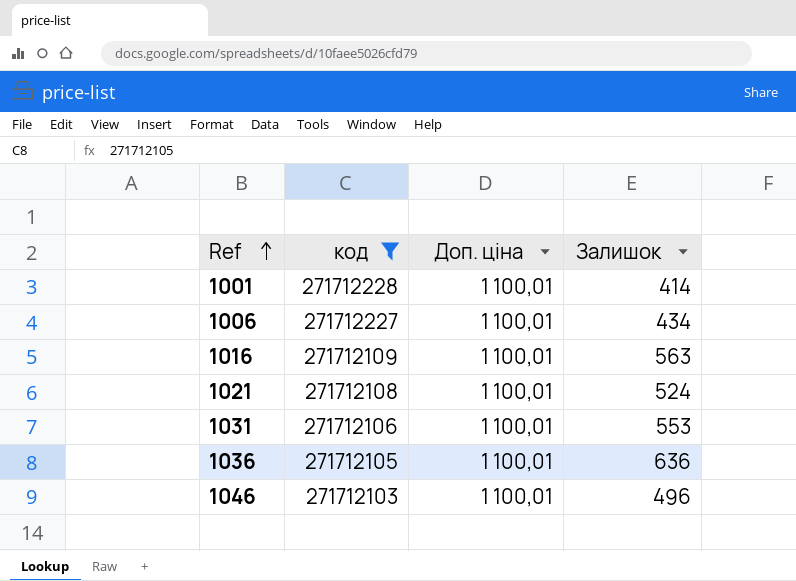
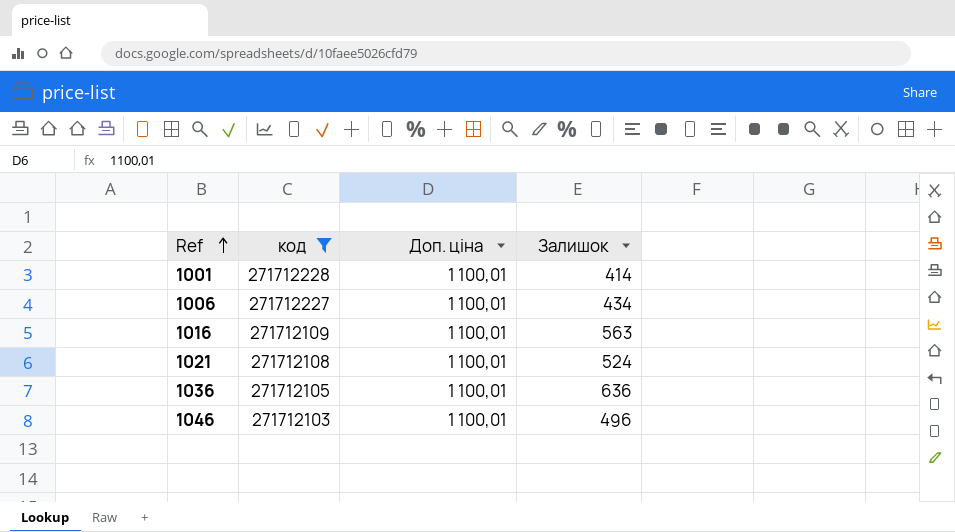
row 1031: 271712106 | 1 100,01 | 553 -> none

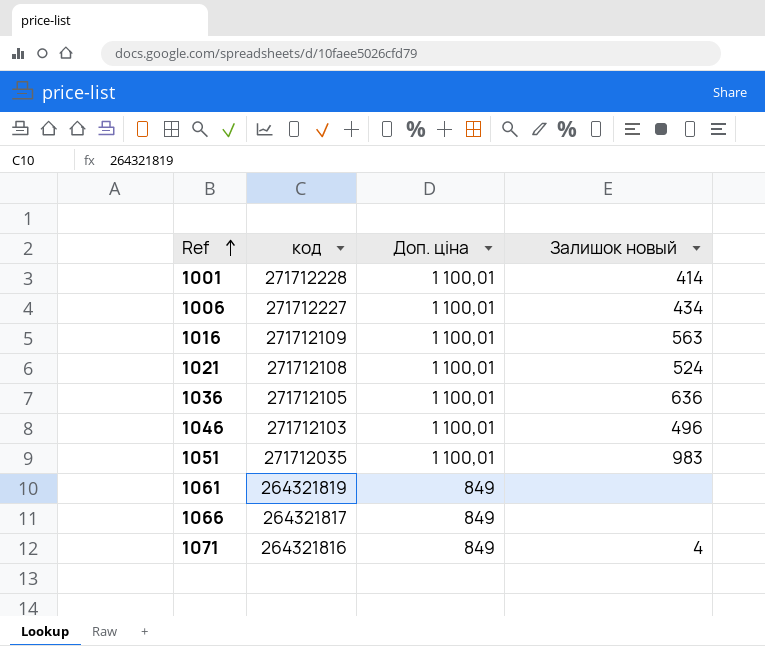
filter: код >= 271712103 -> none
column name: Залишок -> Залишок новый

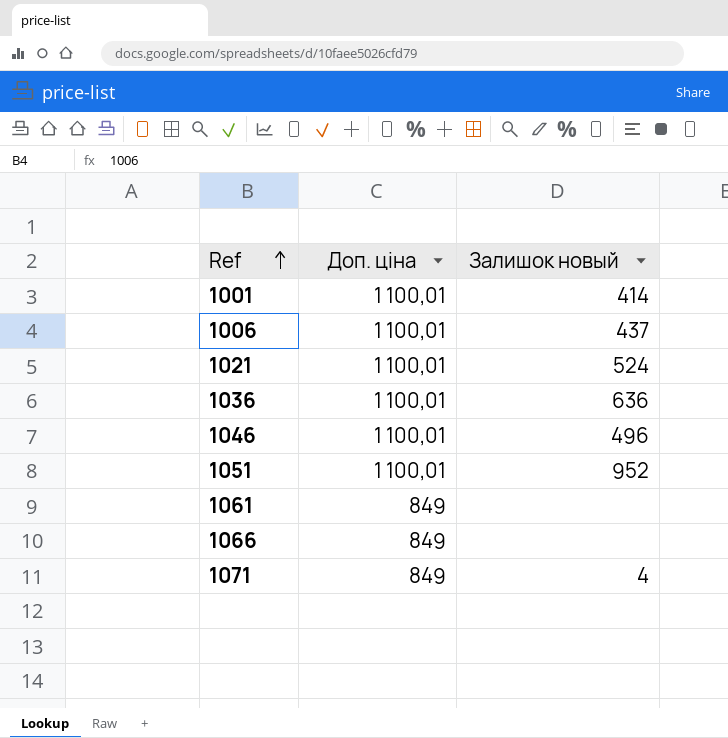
column код | position: 2 -> none
row 1016: 271712109 | 1 100,01 | 563 -> none
1006 | Залишок новый: 434 -> 437
1051 | Залишок новый: 983 -> 952

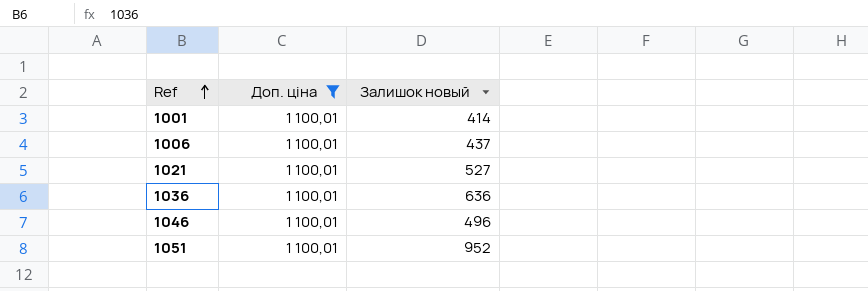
filter: none -> Доп. ціна = 1 100,01
1021 | Залишок новый: 524 -> 527

